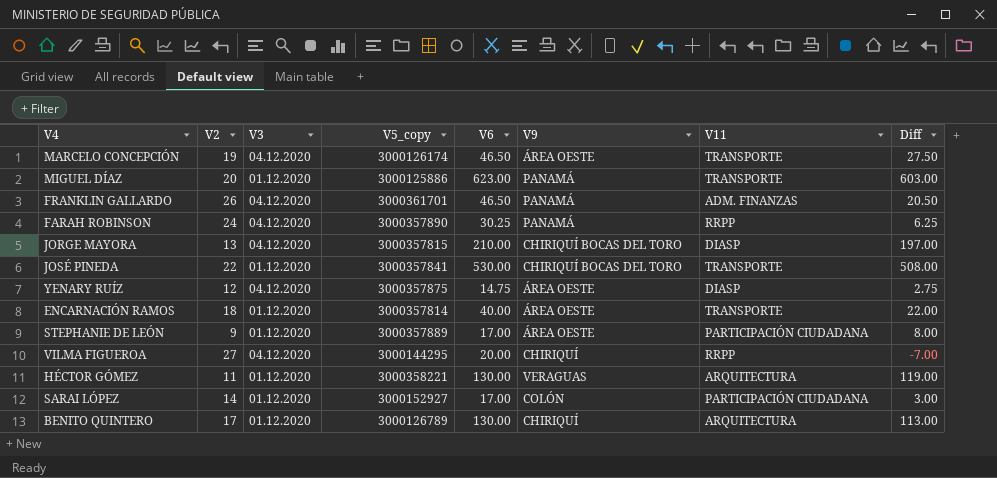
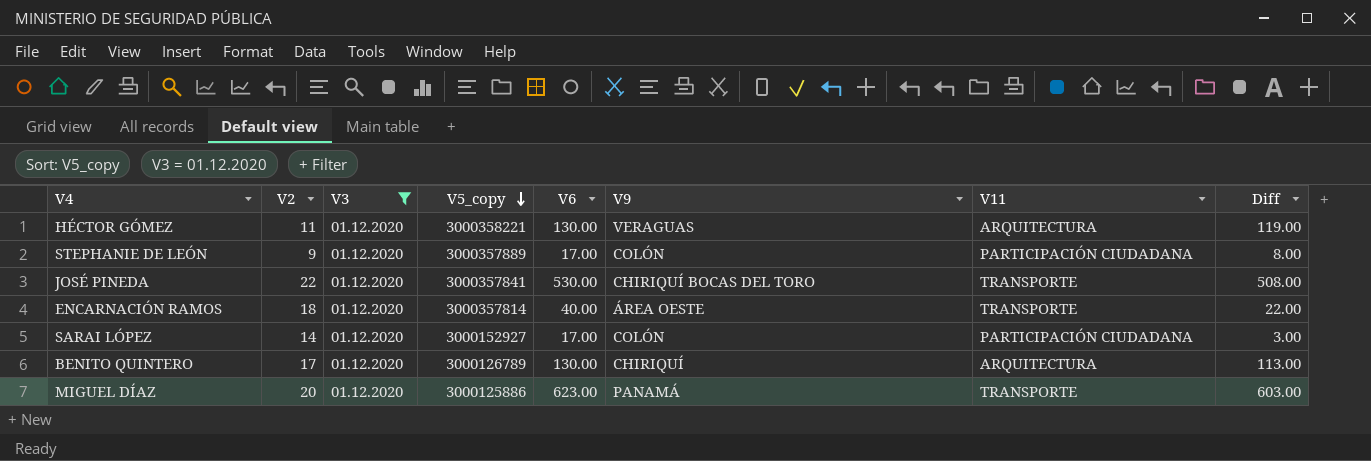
filter: none -> V3 = 01.12.2020
row order: none -> V5_copy descending
STEPHANIE DE LEÓN | V9: ÁREA OESTE -> COLÓN

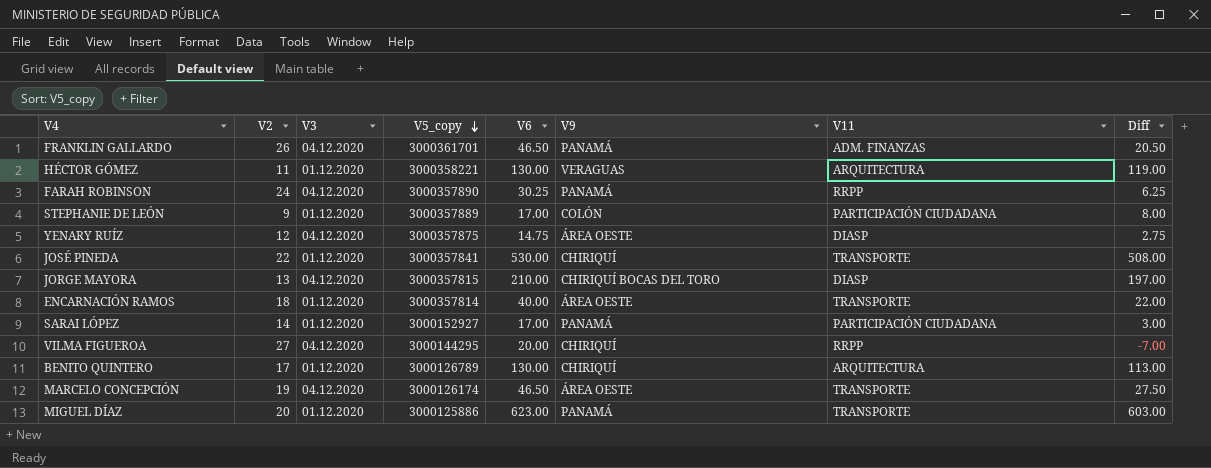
filter: V3 = 01.12.2020 -> none
JOSÉ PINEDA | V9: CHIRIQUÍ BOCAS DEL TORO -> CHIRIQUÍ
SARAI LÓPEZ | V9: COLÓN -> PANAMÁ

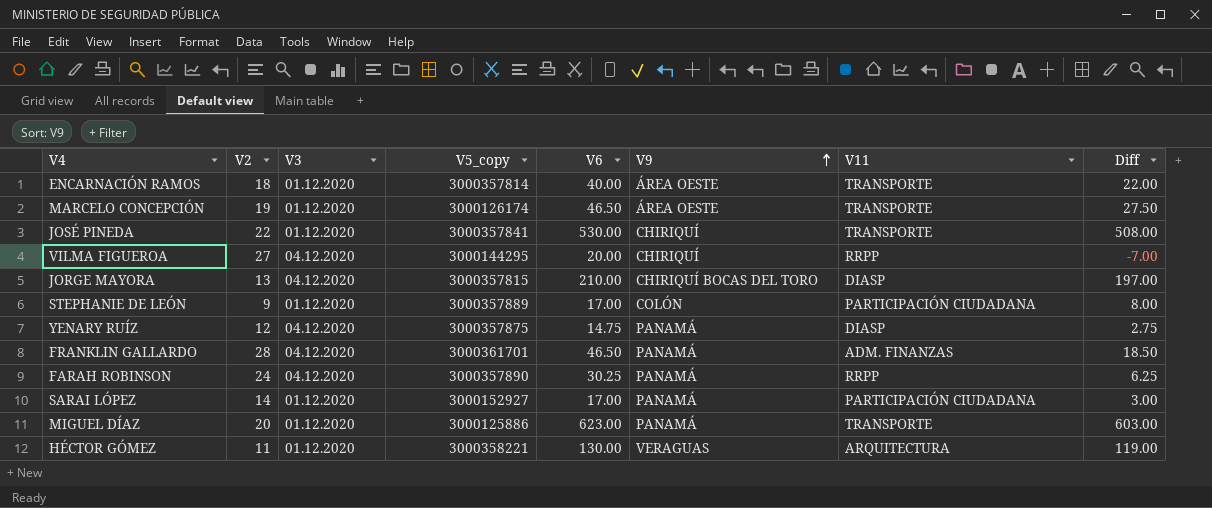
row order: V5_copy descending -> V9 ascending
row BENITO QUINTERO: 17 | 01.12.2020 | 3000126789 | 130.00 | CHIRIQUÍ | ARQUITECTURA | 113.00 -> none
MARCELO CONCEPCIÓN | V3: 04.12.2020 -> 01.12.2020
YENARY RUÍZ | V9: ÁREA OESTE -> PANAMÁ
FRANKLIN GALLARDO | V2: 26 -> 28
FRANKLIN GALLARDO | Diff: 20.50 -> 18.50

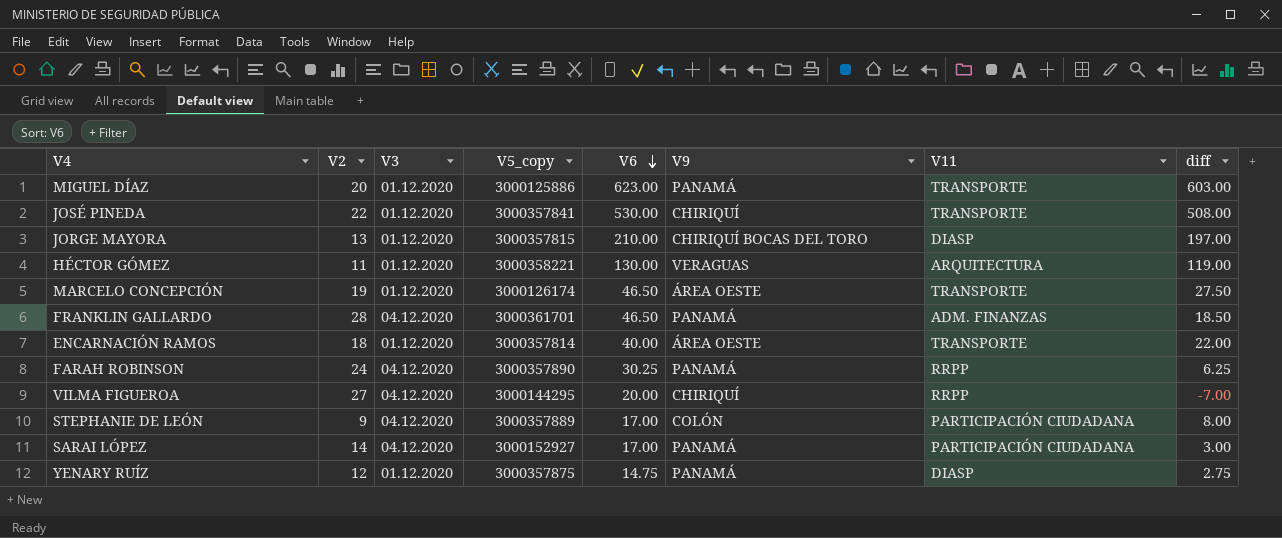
row order: V9 ascending -> V6 descending
column name: Diff -> diff
JORGE MAYORA | V3: 04.12.2020 -> 01.12.2020
STEPHANIE DE LEÓN | V3: 01.12.2020 -> 04.12.2020
SARAI LÓPEZ | V3: 01.12.2020 -> 04.12.2020
YENARY RUÍZ | V3: 04.12.2020 -> 01.12.2020

